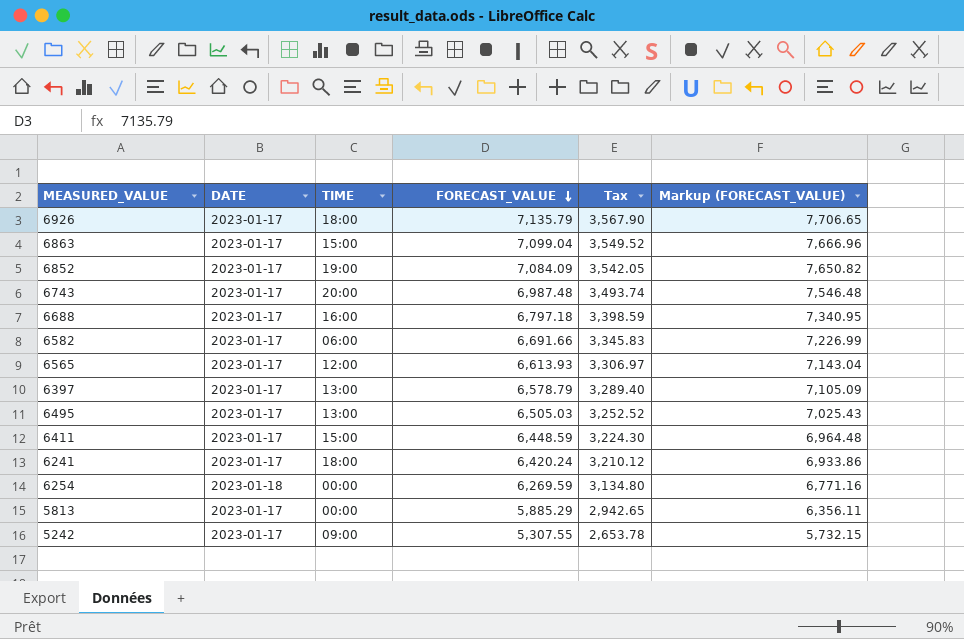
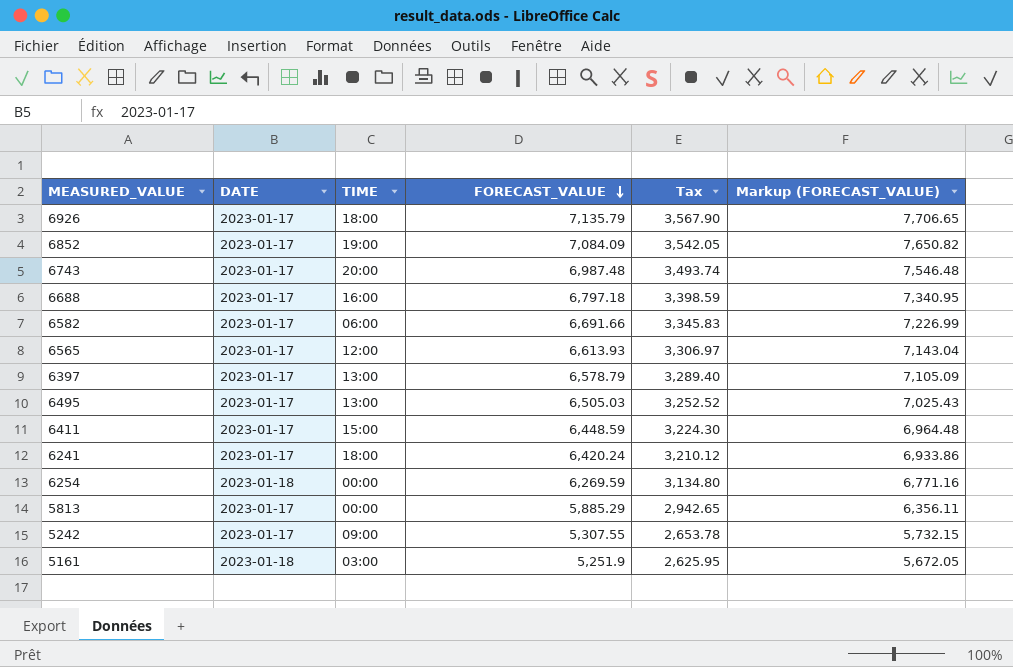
row 6863: 2023-01-17 | 15:00 | 7,099.04 | 3,549.52 | 7,666.96 -> none
row 5161: none -> 2023-01-18 | 03:00 | 5,251.9 | 2,625.95 | 5,672.05

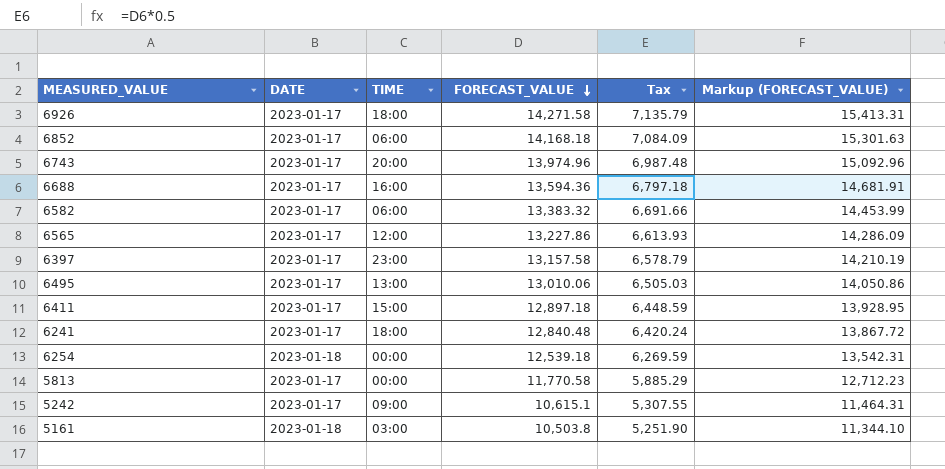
6926 | FORECAST_VALUE: 7,135.79 -> 14,271.58
6926 | Tax: 3,567.90 -> 7,135.79
6926 | Markup (FORECAST_VALUE): 7,706.65 -> 15,413.31
6852 | TIME: 19:00 -> 06:00
6852 | FORECAST_VALUE: 7,084.09 -> 14,168.18
6852 | Tax: 3,542.05 -> 7,084.09
6852 | Markup (FORECAST_VALUE): 7,650.82 -> 15,301.63
6743 | FORECAST_VALUE: 6,987.48 -> 13,974.96
6743 | Tax: 3,493.74 -> 6,987.48
6743 | Markup (FORECAST_VALUE): 7,546.48 -> 15,092.96
6688 | FORECAST_VALUE: 6,797.18 -> 13,594.36
6688 | Tax: 3,398.59 -> 6,797.18
6688 | Markup (FORECAST_VALUE): 7,340.95 -> 14,681.91
6582 | FORECAST_VALUE: 6,691.66 -> 13,383.32
6582 | Tax: 3,345.83 -> 6,691.66
6582 | Markup (FORECAST_VALUE): 7,226.99 -> 14,453.99
6565 | FORECAST_VALUE: 6,613.93 -> 13,227.86
6565 | Tax: 3,306.97 -> 6,613.93
6565 | Markup (FORECAST_VALUE): 7,143.04 -> 14,286.09
6397 | TIME: 13:00 -> 23:00
6397 | FORECAST_VALUE: 6,578.79 -> 13,157.58
6397 | Tax: 3,289.40 -> 6,578.79
6397 | Markup (FORECAST_VALUE): 7,105.09 -> 14,210.19
6495 | FORECAST_VALUE: 6,505.03 -> 13,010.06
6495 | Tax: 3,252.52 -> 6,505.03
6495 | Markup (FORECAST_VALUE): 7,025.43 -> 14,050.86
6411 | FORECAST_VALUE: 6,448.59 -> 12,897.18
6411 | Tax: 3,224.30 -> 6,448.59
6411 | Markup (FORECAST_VALUE): 6,964.48 -> 13,928.95
6241 | FORECAST_VALUE: 6,420.24 -> 12,840.48
6241 | Tax: 3,210.12 -> 6,420.24
6241 | Markup (FORECAST_VALUE): 6,933.86 -> 13,867.72
6254 | FORECAST_VALUE: 6,269.59 -> 12,539.18
6254 | Tax: 3,134.80 -> 6,269.59
6254 | Markup (FORECAST_VALUE): 6,771.16 -> 13,542.31
5813 | FORECAST_VALUE: 5,885.29 -> 11,770.58
5813 | Tax: 2,942.65 -> 5,885.29
5813 | Markup (FORECAST_VALUE): 6,356.11 -> 12,712.23
5242 | FORECAST_VALUE: 5,307.55 -> 10,615.1
5242 | Tax: 2,653.78 -> 5,307.55
5242 | Markup (FORECAST_VALUE): 5,732.15 -> 11,464.31
5161 | FORECAST_VALUE: 5,251.9 -> 10,503.8
5161 | Tax: 2,625.95 -> 5,251.90
5161 | Markup (FORECAST_VALUE): 5,672.05 -> 11,344.10

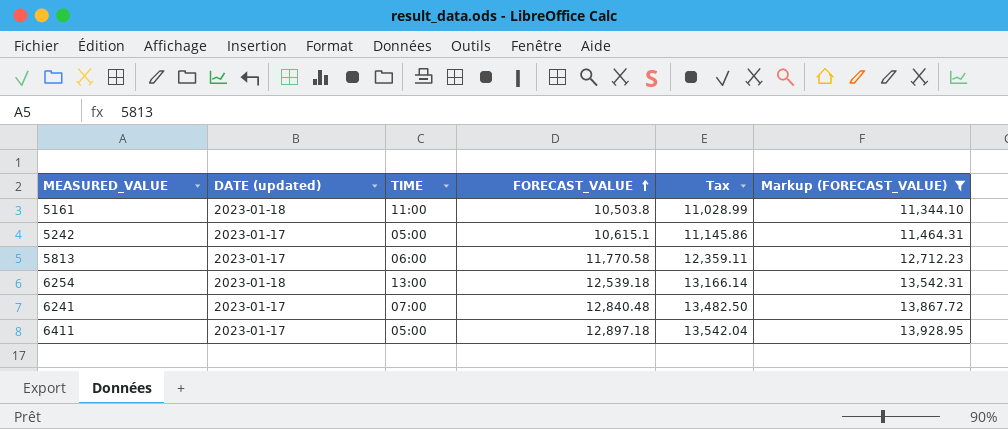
filter: none -> Markup (FORECAST_VALUE) <= 13,928.95
row order: FORECAST_VALUE descending -> FORECAST_VALUE ascending
column name: DATE -> DATE (updated)
column Tax | formula: [FORECAST_VALUE] * 0.5 -> [FORECAST_VALUE] * 1.05
5161 | TIME: 03:00 -> 11:00
5242 | TIME: 09:00 -> 05:00
5813 | TIME: 00:00 -> 06:00
6254 | TIME: 00:00 -> 13:00
6241 | TIME: 18:00 -> 07:00
6411 | TIME: 15:00 -> 05:00

